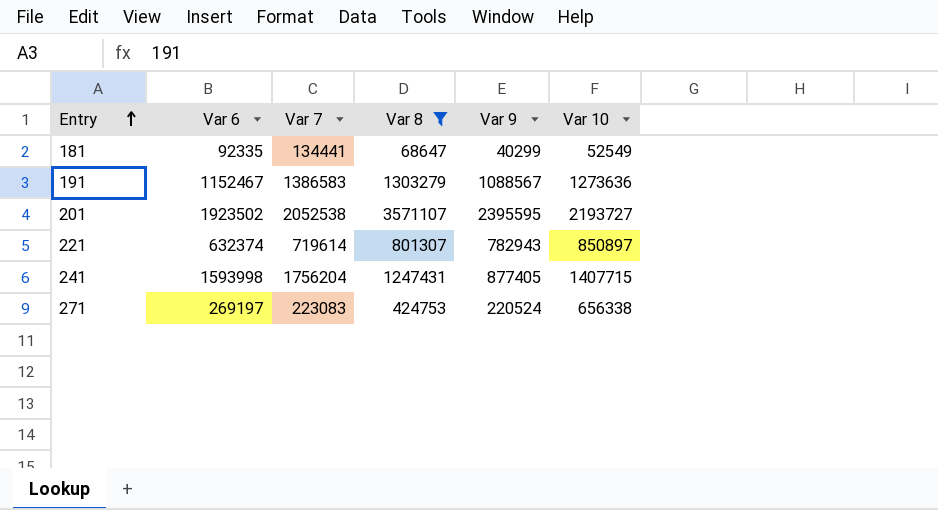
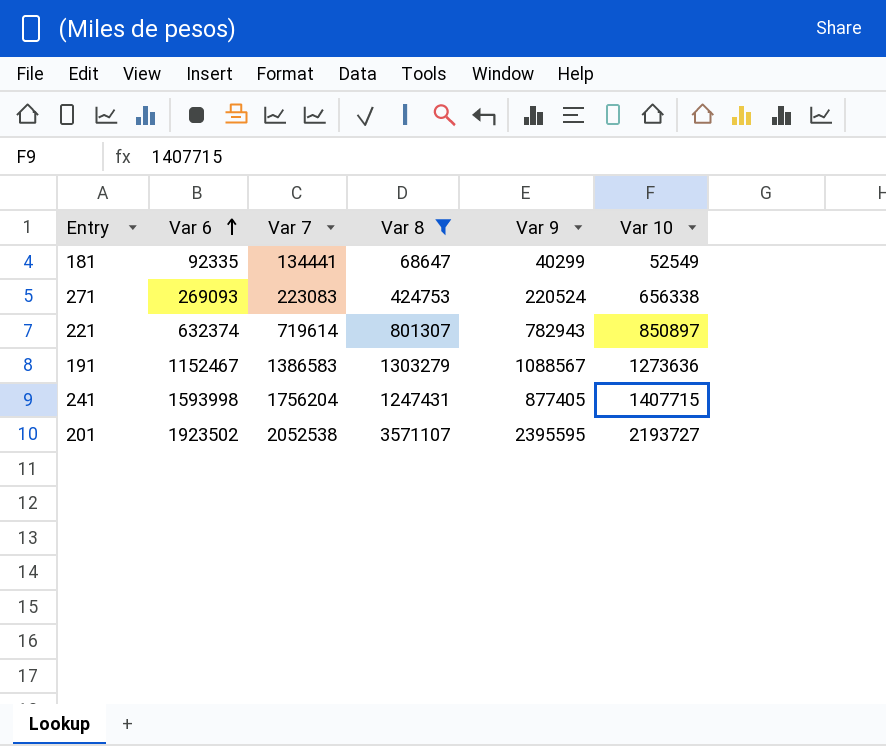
row order: Entry ascending -> Var 6 ascending
271 | Var 6: 269197 -> 269093

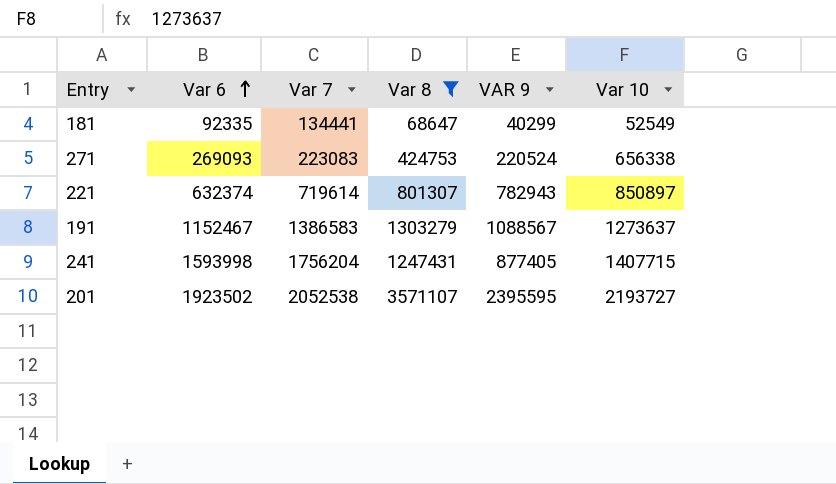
column name: Var 9 -> VAR 9
191 | Var 10: 1273636 -> 1273637

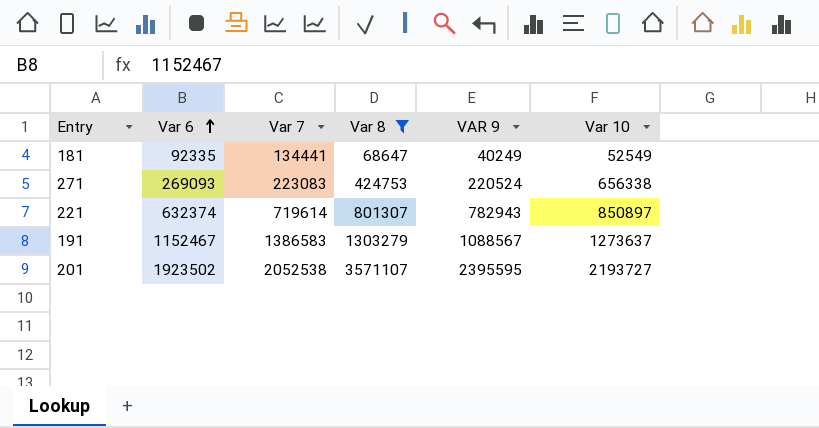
row 241: 1593998 | 1756204 | 1247431 | 877405 | 1407715 -> none
181 | VAR 9: 40299 -> 40249

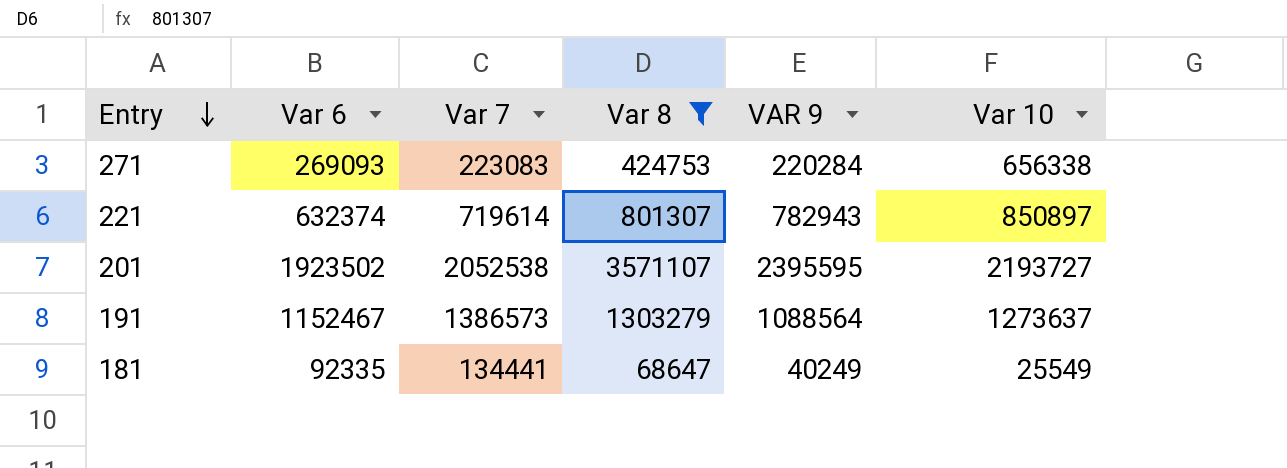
row order: Var 6 ascending -> Entry descending
271 | VAR 9: 220524 -> 220284
191 | Var 7: 1386583 -> 1386573
191 | VAR 9: 1088567 -> 1088564
181 | Var 10: 52549 -> 25549

